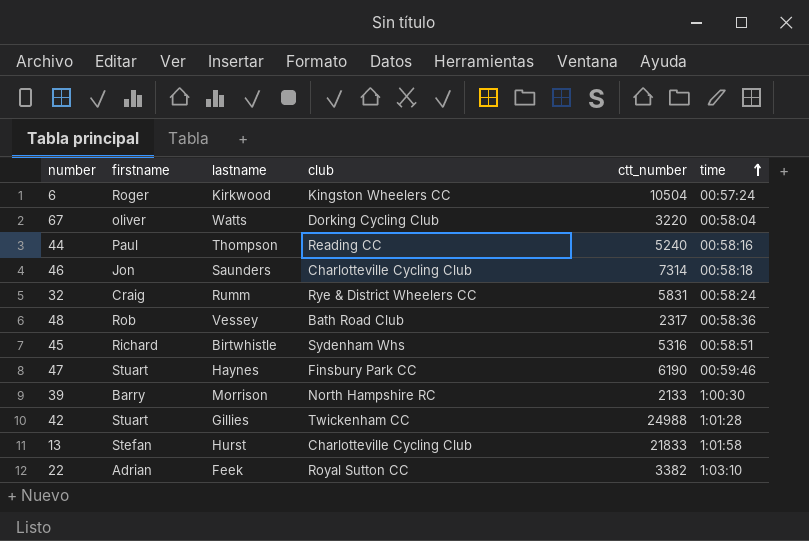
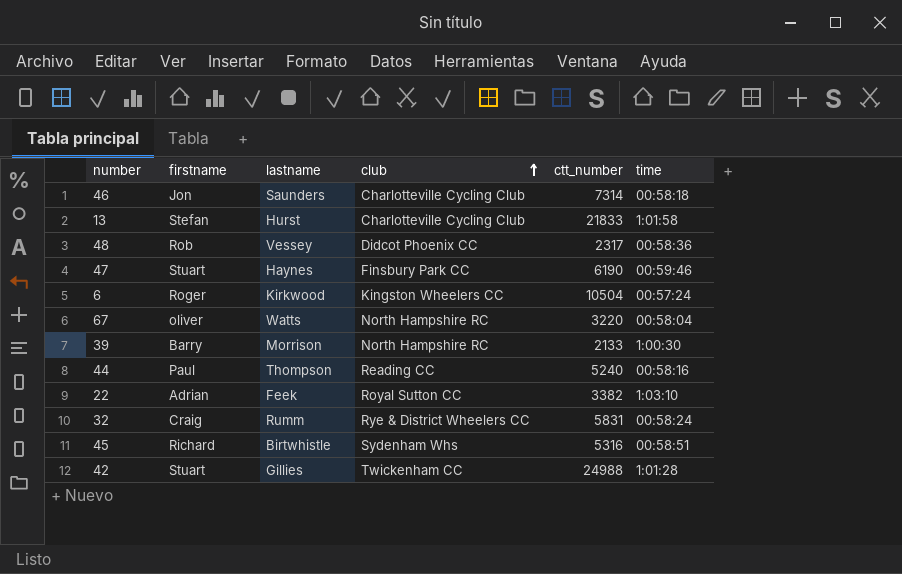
row order: time ascending -> club ascending
48 | club: Bath Road Club -> Didcot Phoenix CC
67 | club: Dorking Cycling Club -> North Hampshire RC

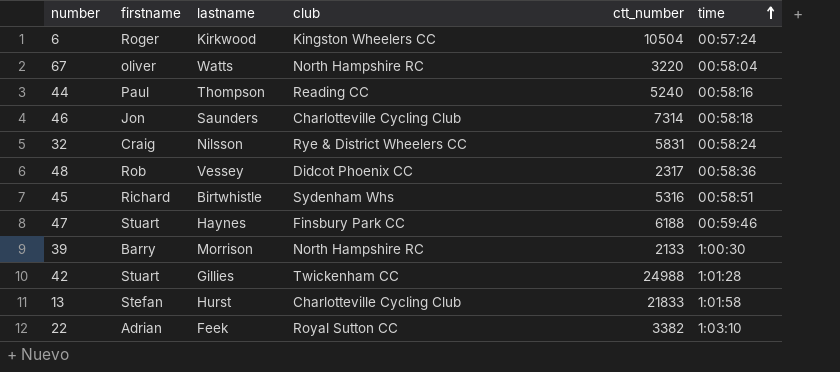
row order: club ascending -> time ascending
32 | lastname: Rumm -> Nilsson
47 | ctt_number: 6190 -> 6188

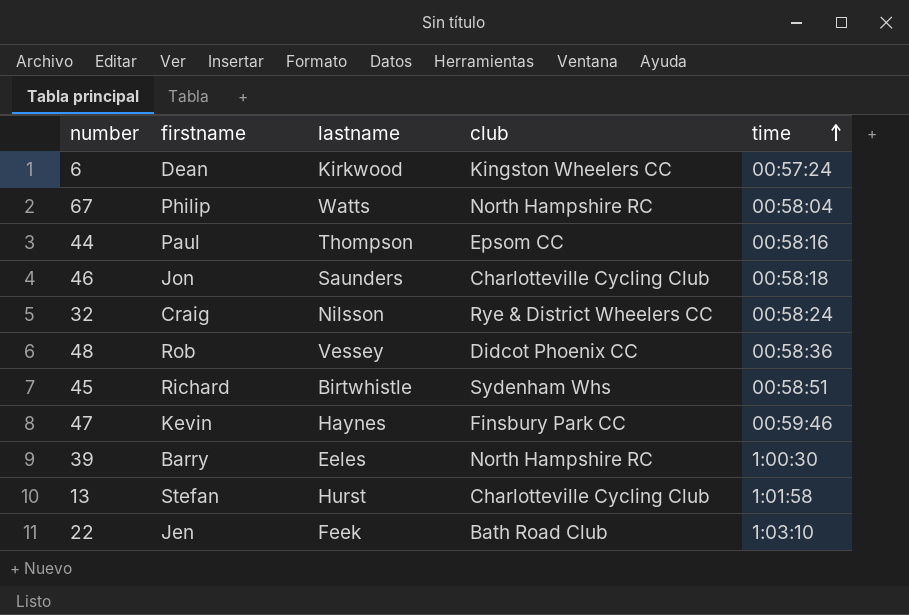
column ctt_number | position: 5 -> none
row 42: Stuart | Gillies | Twickenham CC | 24988 | 1:01:28 -> none
6 | firstname: Roger -> Dean
67 | firstname: oliver -> Philip
44 | club: Reading CC -> Epsom CC
47 | firstname: Stuart -> Kevin
39 | lastname: Morrison -> Eeles
22 | firstname: Adrian -> Jen
22 | club: Royal Sutton CC -> Bath Road Club

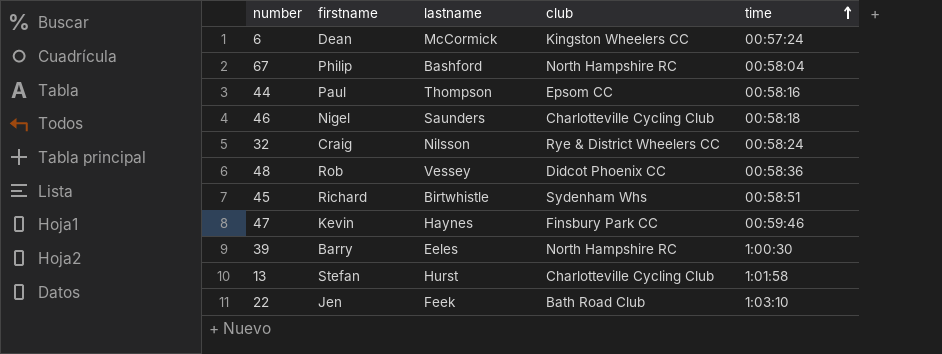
6 | lastname: Kirkwood -> McCormick
67 | lastname: Watts -> Bashford
46 | firstname: Jon -> Nigel

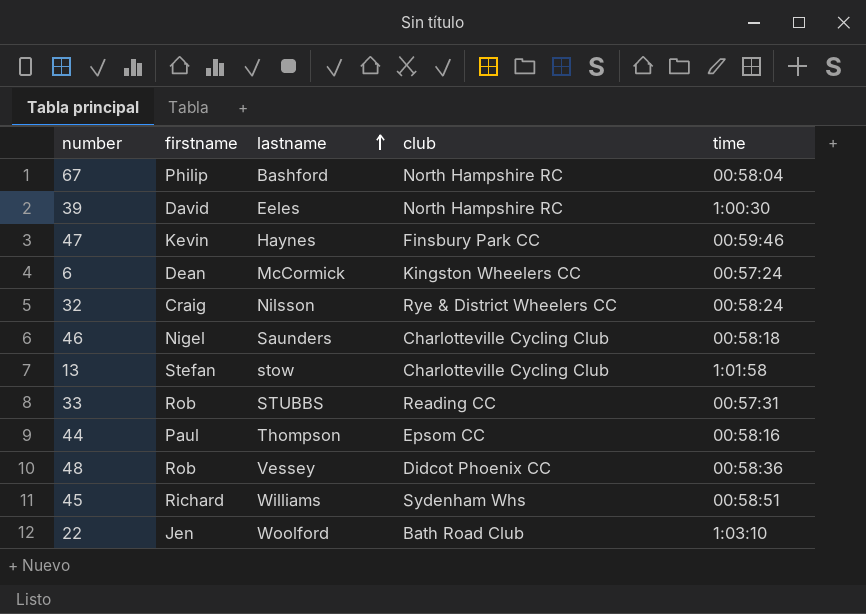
row order: time ascending -> lastname ascending
39 | firstname: Barry -> David
13 | lastname: Hurst -> stow
row 33: none -> Rob | STUBBS | Reading CC | 00:57:31
45 | lastname: Birtwhistle -> Williams
22 | lastname: Feek -> Woolford

